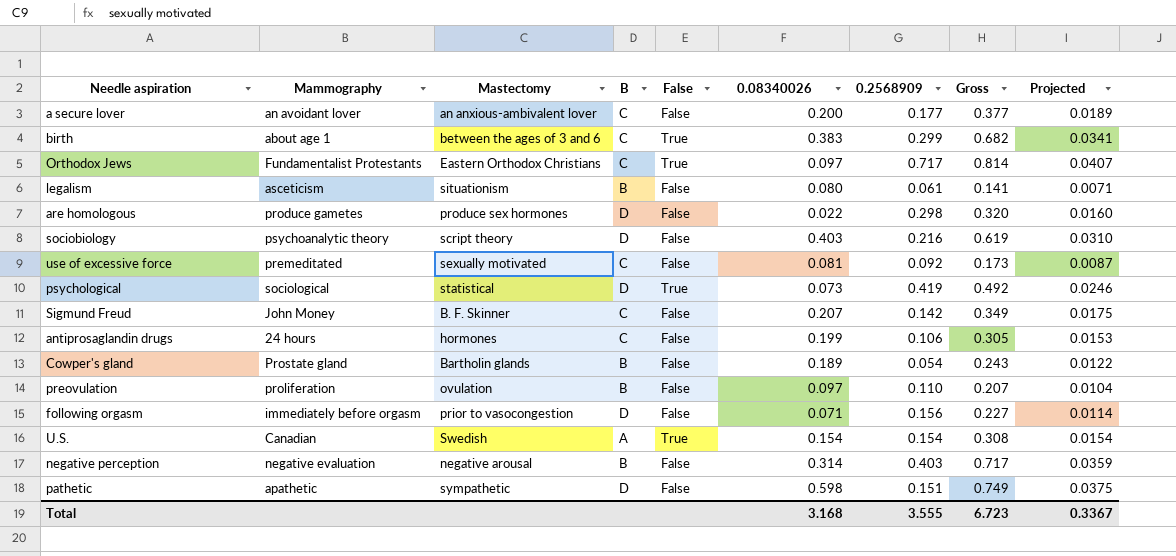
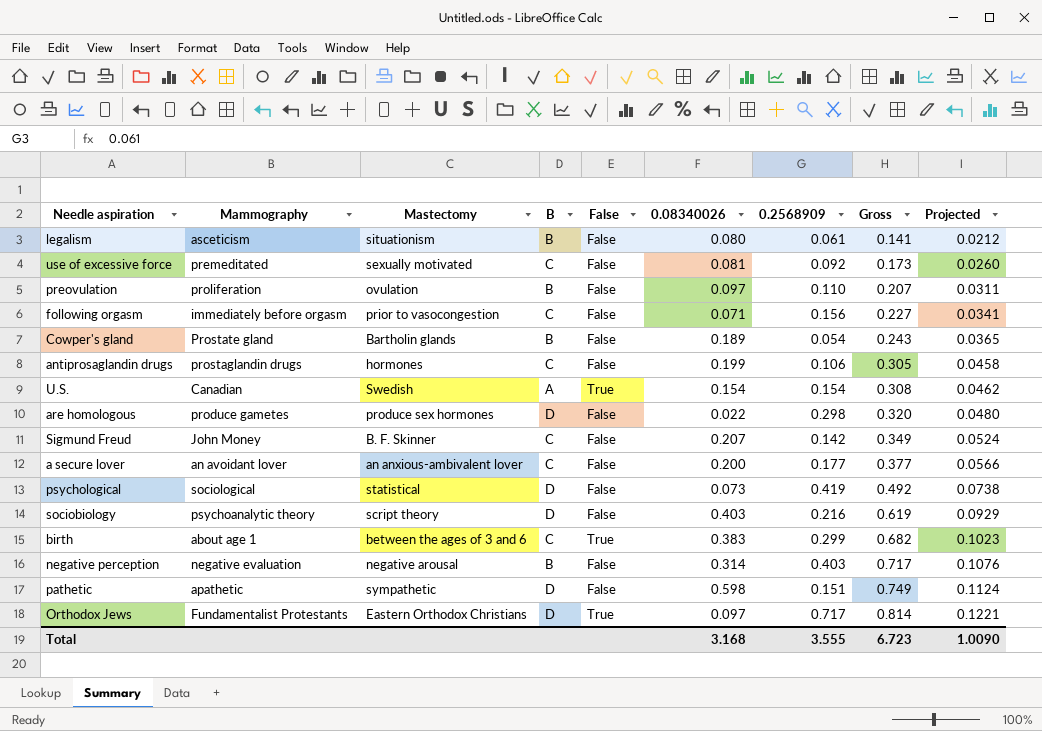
row order: none -> Gross ascending
column Projected | formula: [Gross] * 0.05 -> [Gross] * 0.15
following orgasm | B: D -> C
antiprosaglandin drugs | Mammography: 24 hours -> prostaglandin drugs
psychological | False: True -> False
Orthodox Jews | B: C -> D
Total | Projected: 0.3367 -> 1.0090

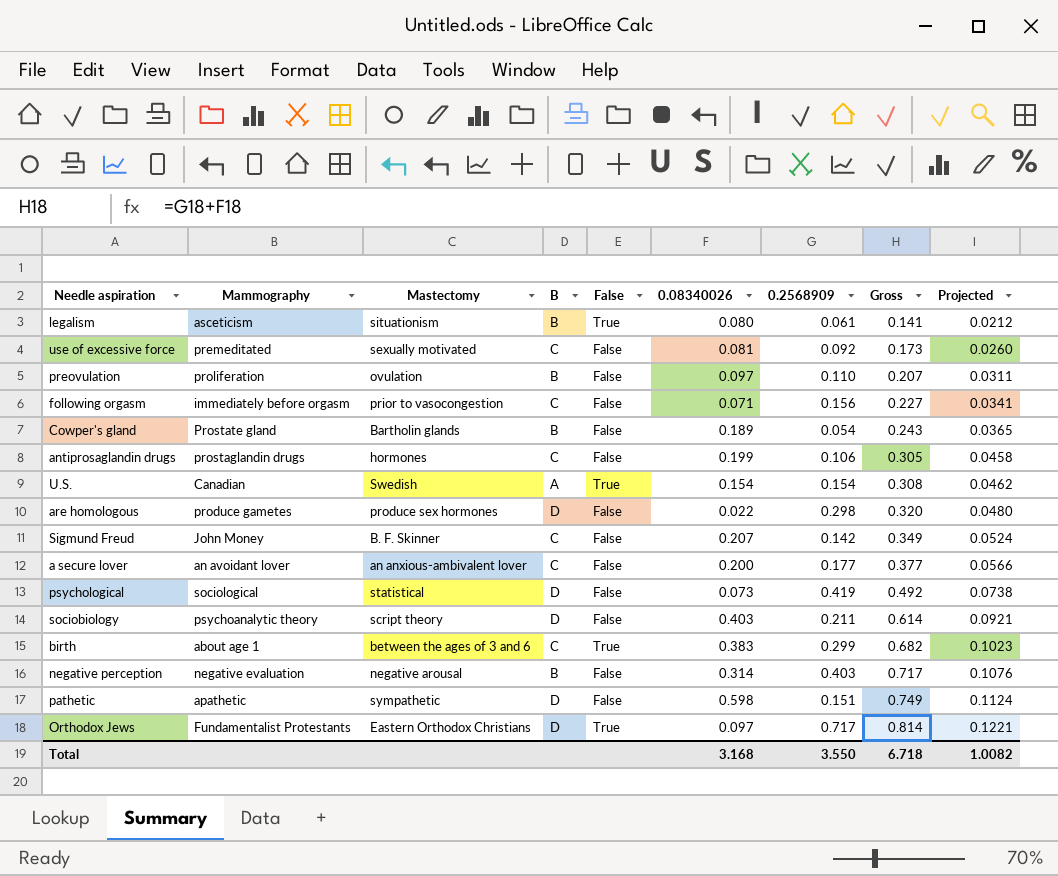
legalism | False: False -> True
sociobiology | 0.2568909: 0.216 -> 0.211
sociobiology | Gross: 0.619 -> 0.614
sociobiology | Projected: 0.0929 -> 0.0921
Total | 0.2568909: 3.555 -> 3.550
Total | Gross: 6.723 -> 6.718
Total | Projected: 1.0090 -> 1.0082

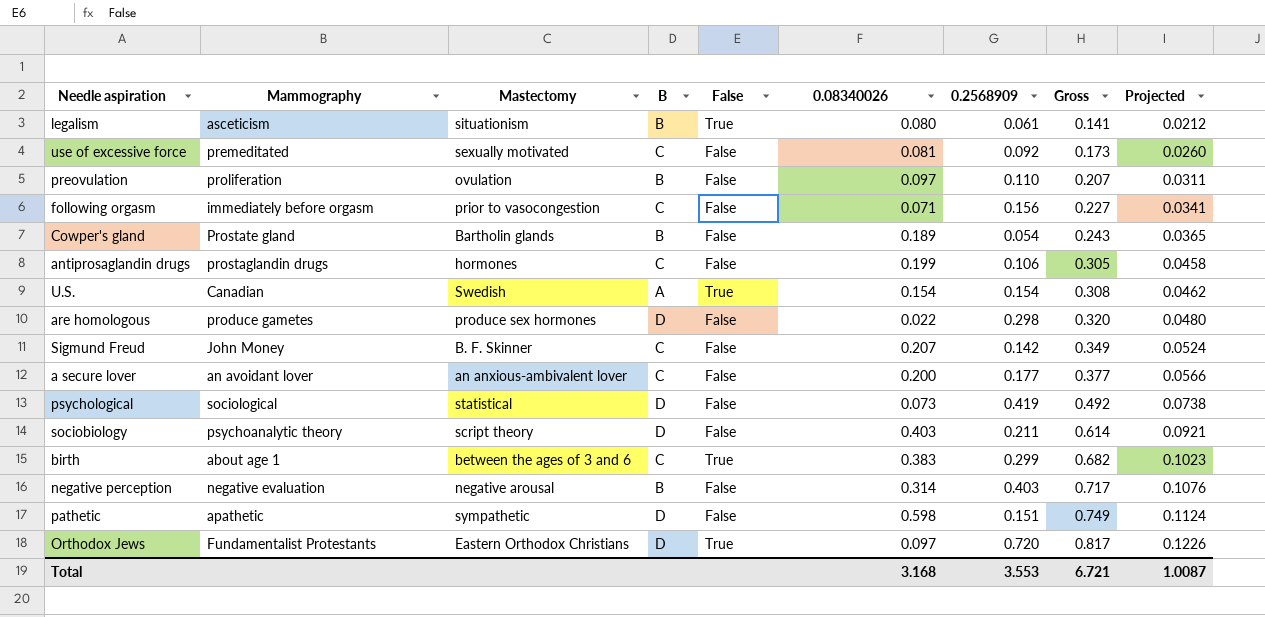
Orthodox Jews | 0.2568909: 0.717 -> 0.720
Orthodox Jews | Gross: 0.814 -> 0.817
Orthodox Jews | Projected: 0.1221 -> 0.1226
Total | 0.2568909: 3.550 -> 3.553
Total | Gross: 6.718 -> 6.721
Total | Projected: 1.0082 -> 1.0087

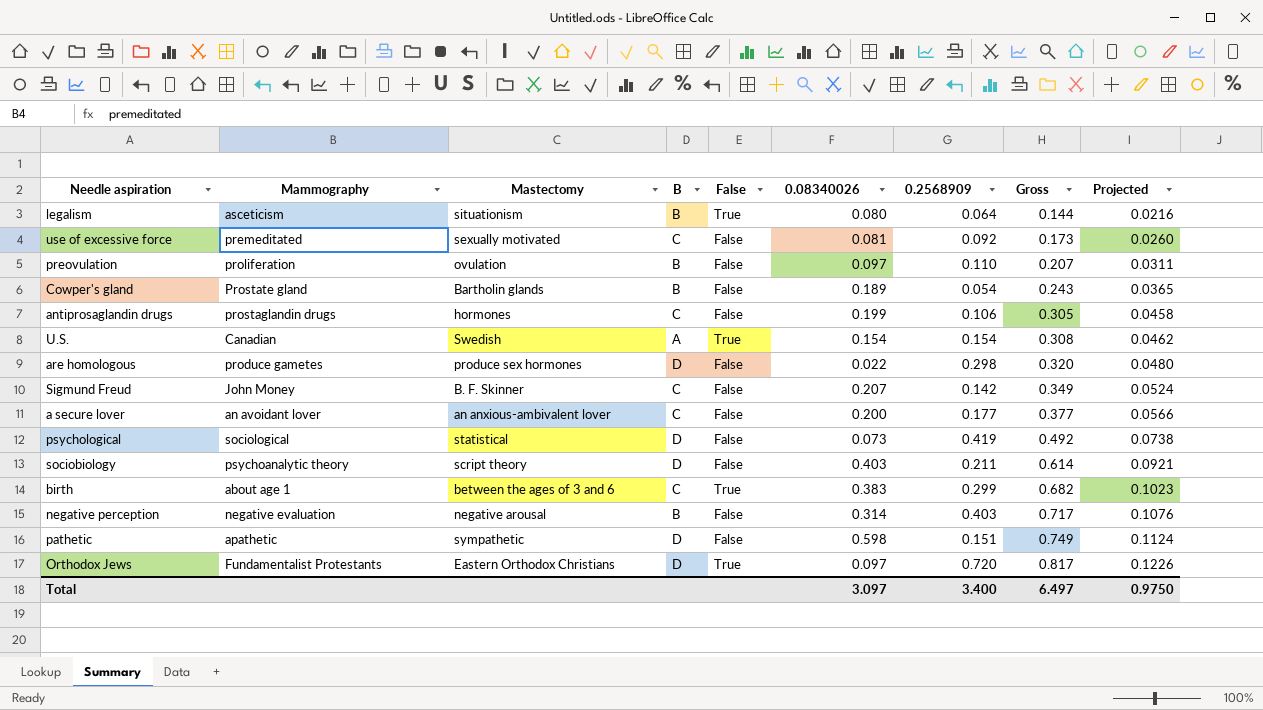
row following orgasm: immediately before orgasm | prior to vasocongestion | C | False | 0.071 | 0.156 | 0.227 | 0.0341 -> none
legalism | 0.2568909: 0.061 -> 0.064
legalism | Gross: 0.141 -> 0.144
legalism | Projected: 0.0212 -> 0.0216
Total | 0.08340026: 3.168 -> 3.097
Total | 0.2568909: 3.553 -> 3.400
Total | Gross: 6.721 -> 6.497
Total | Projected: 1.0087 -> 0.9750

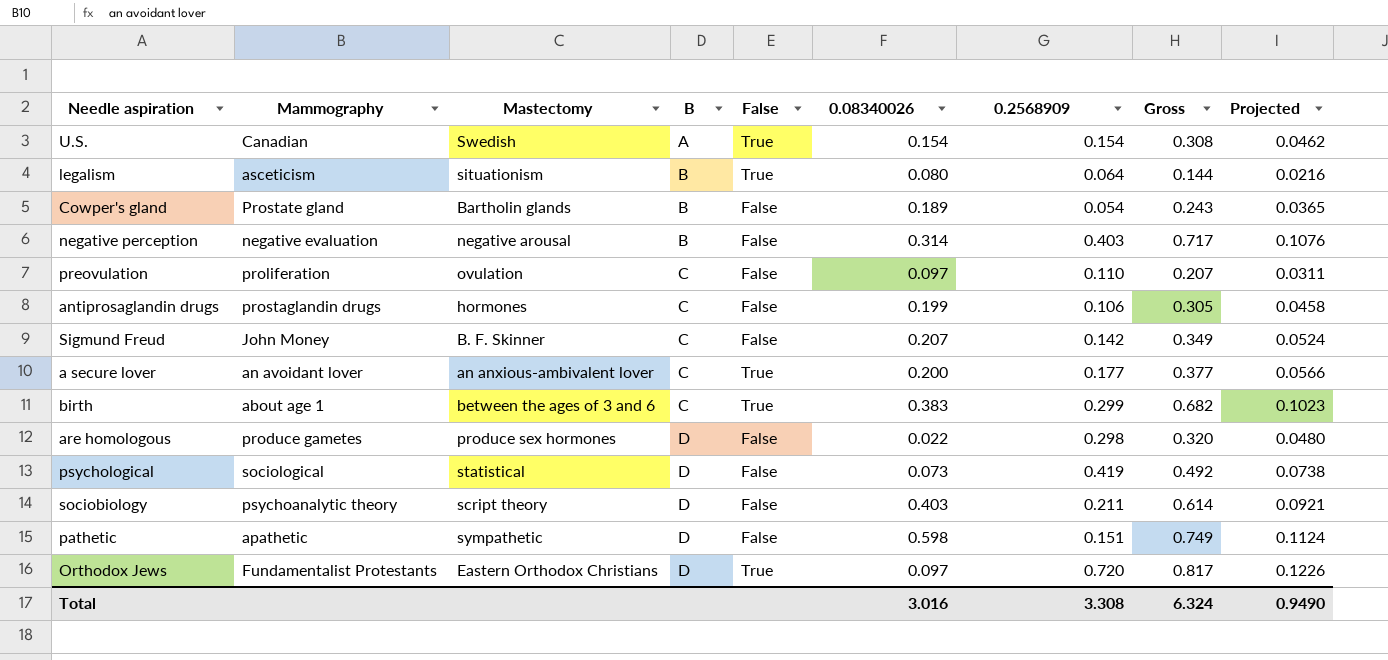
row order: Gross ascending -> B ascending
row use of excessive force: premeditated | sexually motivated | C | False | 0.081 | 0.092 | 0.173 | 0.0260 -> none
preovulation | B: B -> C
a secure lover | False: False -> True
Total | 0.08340026: 3.097 -> 3.016
Total | 0.2568909: 3.400 -> 3.308
Total | Gross: 6.497 -> 6.324
Total | Projected: 0.9750 -> 0.9490

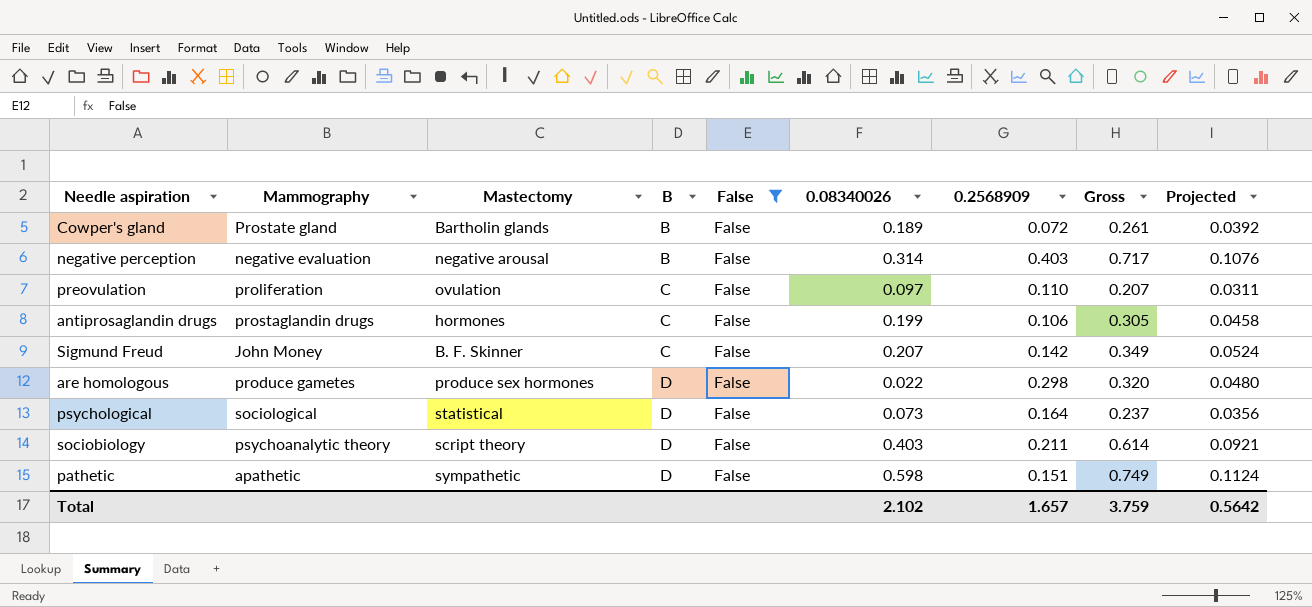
filter: none -> False = False
Cowper's gland | 0.2568909: 0.054 -> 0.072
Cowper's gland | Gross: 0.243 -> 0.261
Cowper's gland | Projected: 0.0365 -> 0.0392
psychological | 0.2568909: 0.419 -> 0.164
psychological | Gross: 0.492 -> 0.237
psychological | Projected: 0.0738 -> 0.0356
Total | 0.08340026: 3.016 -> 2.102
Total | 0.2568909: 3.308 -> 1.657
Total | Gross: 6.324 -> 3.759
Total | Projected: 0.9490 -> 0.5642

